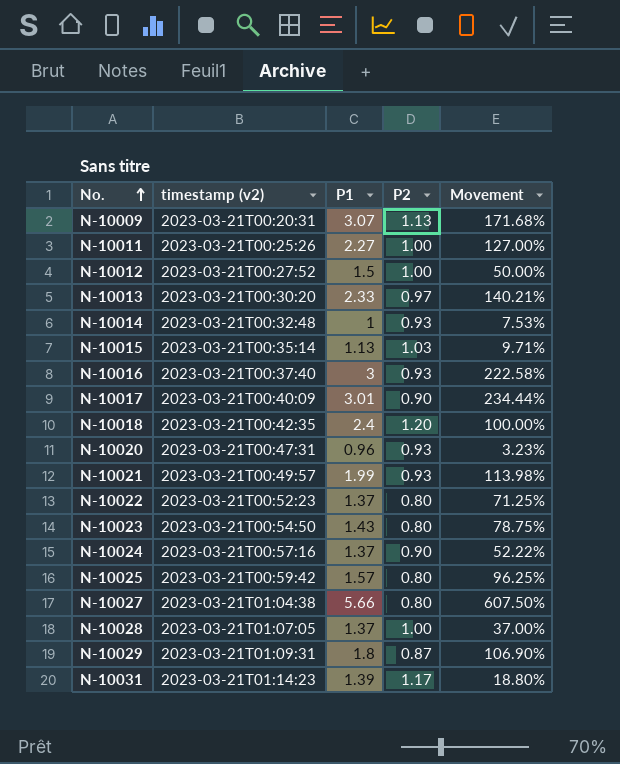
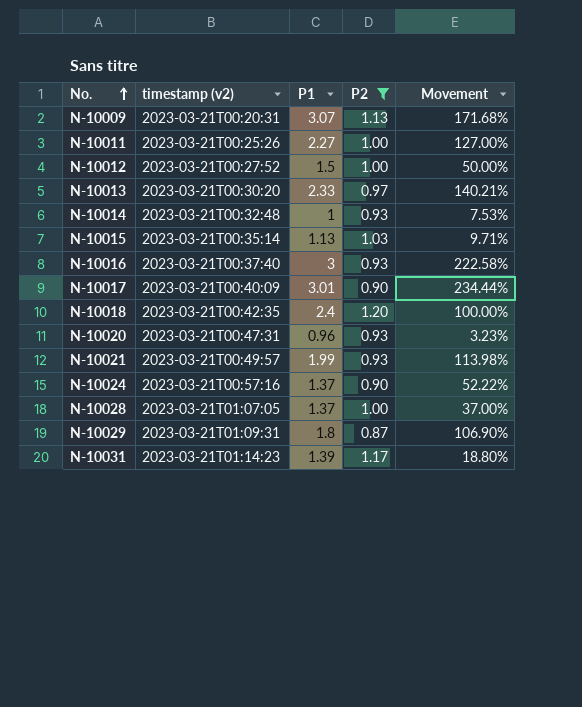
filter: none -> P2 != 0.80

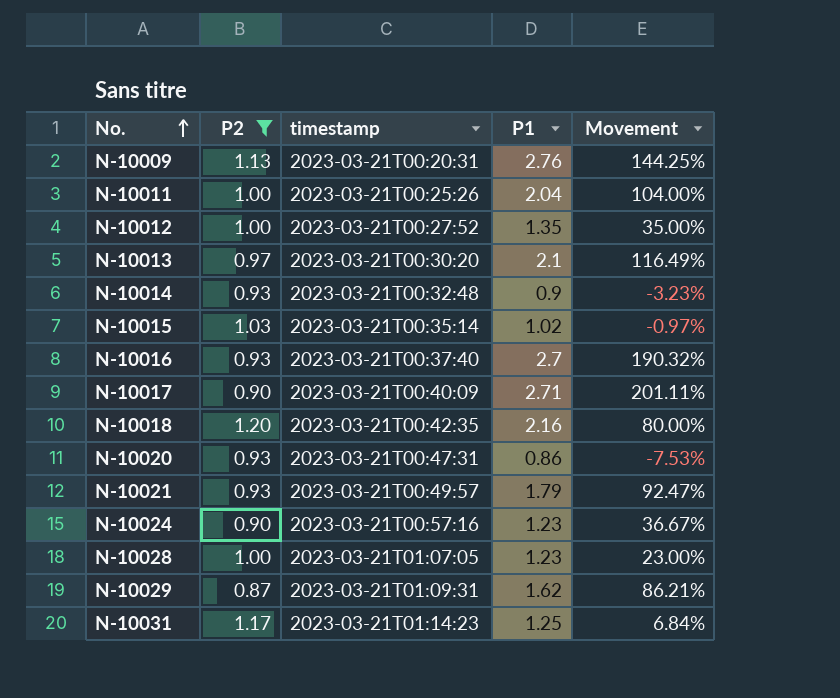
column P2 | position: 4 -> 2
column name: timestamp (v2) -> timestamp
N-10009 | P1: 3.07 -> 2.76
N-10009 | Movement: 171.68% -> 144.25%
N-10011 | P1: 2.27 -> 2.04
N-10011 | Movement: 127.00% -> 104.00%
N-10012 | P1: 1.5 -> 1.35
N-10012 | Movement: 50.00% -> 35.00%
N-10013 | P1: 2.33 -> 2.1
N-10013 | Movement: 140.21% -> 116.49%
N-10014 | P1: 1 -> 0.9
N-10014 | Movement: 7.53% -> -3.23%
N-10015 | P1: 1.13 -> 1.02
N-10015 | Movement: 9.71% -> -0.97%
N-10016 | P1: 3 -> 2.7
N-10016 | Movement: 222.58% -> 190.32%
N-10017 | P1: 3.01 -> 2.71
N-10017 | Movement: 234.44% -> 201.11%
N-10018 | P1: 2.4 -> 2.16
N-10018 | Movement: 100.00% -> 80.00%
N-10020 | P1: 0.96 -> 0.86
N-10020 | Movement: 3.23% -> -7.53%
N-10021 | P1: 1.99 -> 1.79
N-10021 | Movement: 113.98% -> 92.47%
N-10024 | P1: 1.37 -> 1.23
N-10024 | Movement: 52.22% -> 36.67%
N-10028 | P1: 1.37 -> 1.23
N-10028 | Movement: 37.00% -> 23.00%
N-10029 | P1: 1.8 -> 1.62
N-10029 | Movement: 106.90% -> 86.21%
N-10031 | P1: 1.39 -> 1.25
N-10031 | Movement: 18.80% -> 6.84%

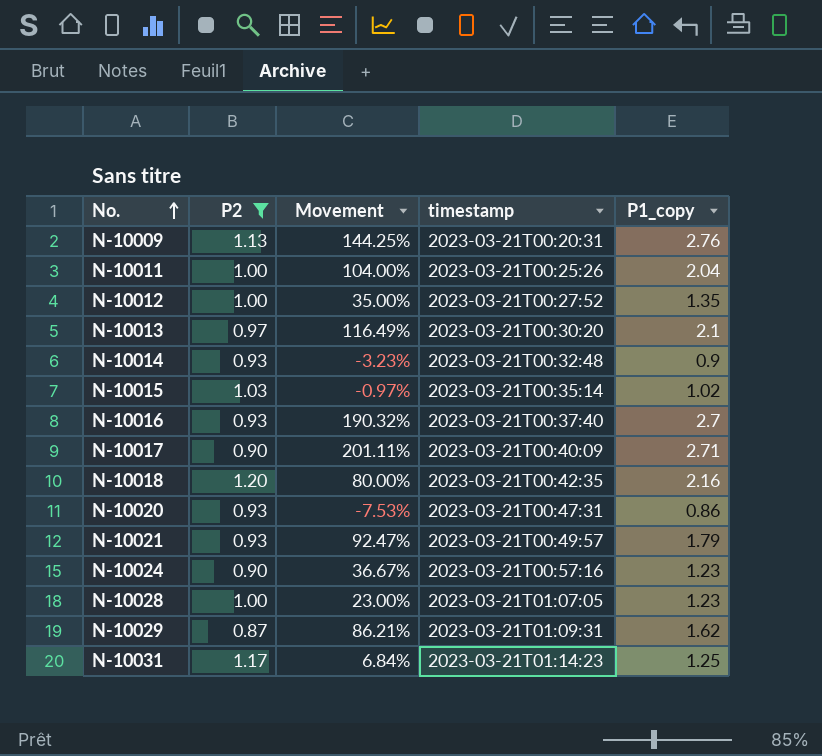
column Movement | position: 5 -> 3
column name: P1 -> P1_copy

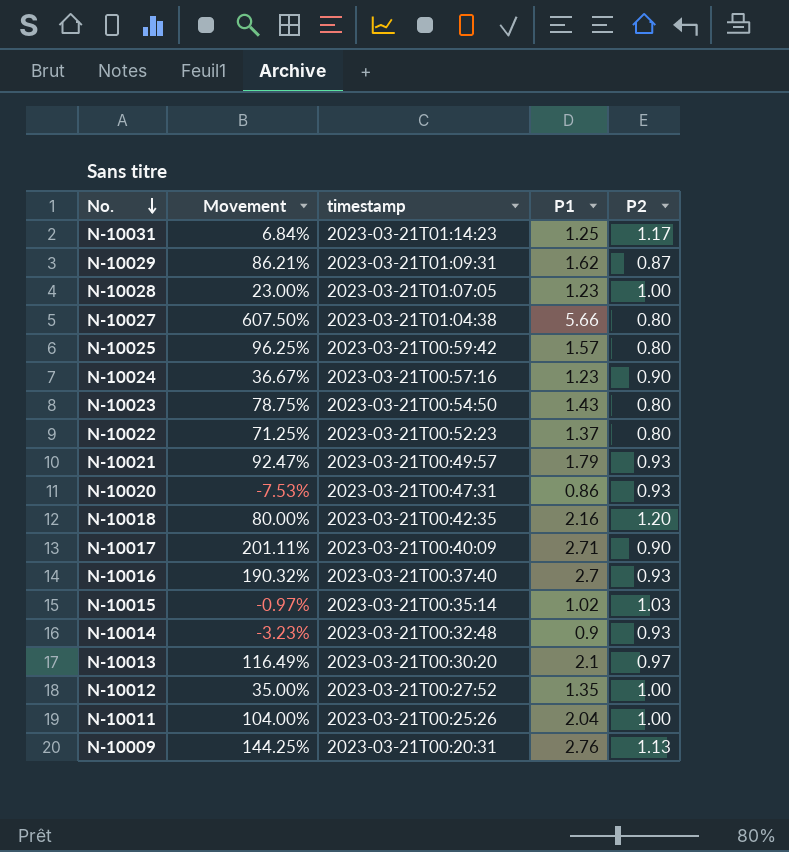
filter: P2 != 0.80 -> none
row order: No. ascending -> No. descending
column name: P1_copy -> P1
column P2 | position: 2 -> 5

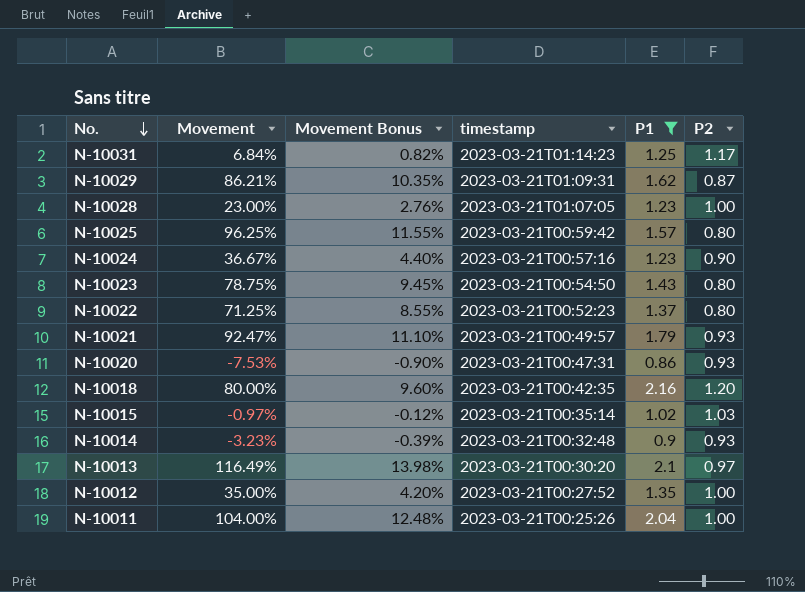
filter: none -> P1 <= 2.16
column Movement Bonus | formula: none -> [Movement] * 0.12

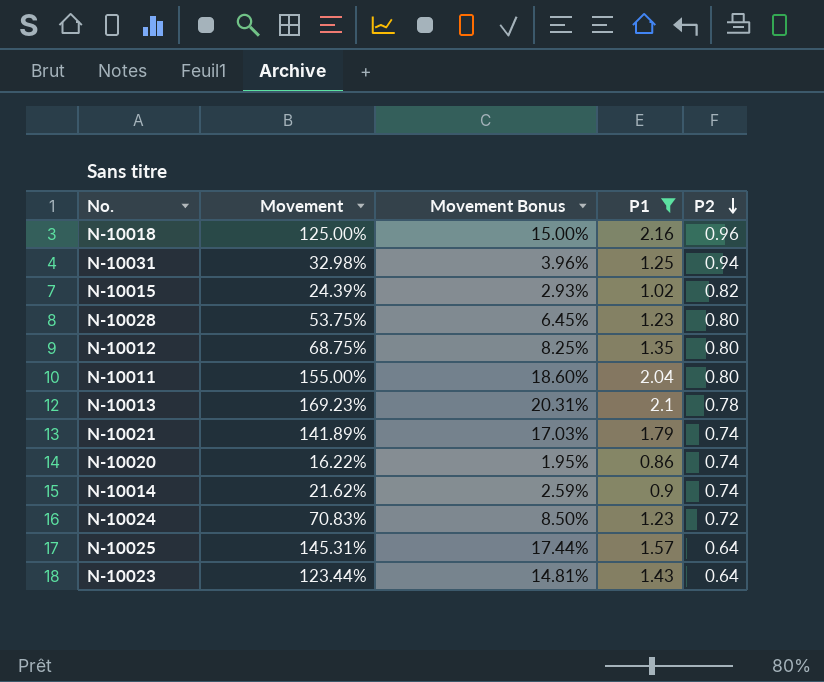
row order: No. descending -> P2 descending
column timestamp | position: 4 -> none
row N-10029: 86.21% | 10.35% | 2023-03-21T01:09:31 | 1.62 | 0.87 -> none
row N-10022: 71.25% | 8.55% | 2023-03-21T00:52:23 | 1.37 | 0.80 -> none
N-10018 | Movement: 80.00% -> 125.00%
N-10018 | Movement Bonus: 9.60% -> 15.00%
N-10018 | P2: 1.20 -> 0.96
N-10031 | Movement: 6.84% -> 32.98%
N-10031 | Movement Bonus: 0.82% -> 3.96%
N-10031 | P2: 1.17 -> 0.94
N-10015 | Movement: -0.97% -> 24.39%
N-10015 | Movement Bonus: -0.12% -> 2.93%
N-10015 | P2: 1.03 -> 0.82
N-10028 | Movement: 23.00% -> 53.75%
N-10028 | Movement Bonus: 2.76% -> 6.45%
N-10028 | P2: 1.00 -> 0.80
N-10012 | Movement: 35.00% -> 68.75%
N-10012 | Movement Bonus: 4.20% -> 8.25%
N-10012 | P2: 1.00 -> 0.80
N-10011 | Movement: 104.00% -> 155.00%
N-10011 | Movement Bonus: 12.48% -> 18.60%
N-10011 | P2: 1.00 -> 0.80
N-10013 | Movement: 116.49% -> 169.23%
N-10013 | Movement Bonus: 13.98% -> 20.31%
N-10013 | P2: 0.97 -> 0.78
N-10021 | Movement: 92.47% -> 141.89%
N-10021 | Movement Bonus: 11.10% -> 17.03%
N-10021 | P2: 0.93 -> 0.74
N-10020 | Movement: -7.53% -> 16.22%
N-10020 | Movement Bonus: -0.90% -> 1.95%
N-10020 | P2: 0.93 -> 0.74
N-10014 | Movement: -3.23% -> 21.62%
N-10014 | Movement Bonus: -0.39% -> 2.59%
N-10014 | P2: 0.93 -> 0.74
N-10024 | Movement: 36.67% -> 70.83%
N-10024 | Movement Bonus: 4.40% -> 8.50%
N-10024 | P2: 0.90 -> 0.72
N-10025 | Movement: 96.25% -> 145.31%
N-10025 | Movement Bonus: 11.55% -> 17.44%
N-10025 | P2: 0.80 -> 0.64
N-10023 | Movement: 78.75% -> 123.44%
N-10023 | Movement Bonus: 9.45% -> 14.81%
N-10023 | P2: 0.80 -> 0.64

